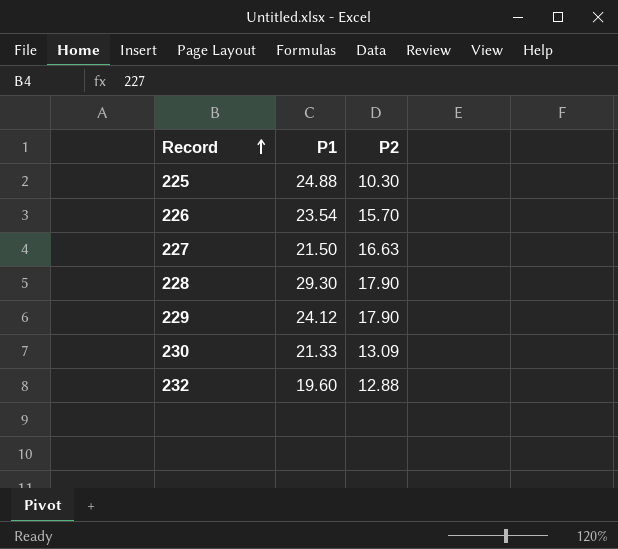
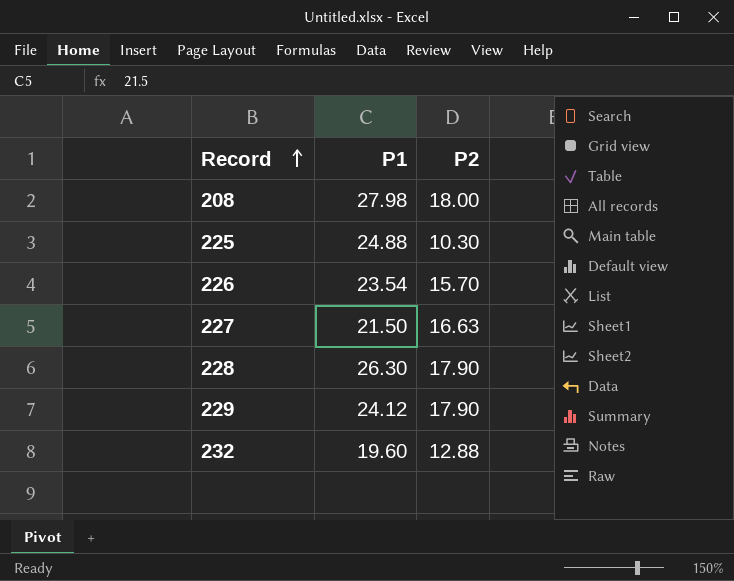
row 230: 21.33 | 13.09 -> none
row 208: none -> 27.98 | 18.00
228 | P1: 29.30 -> 26.30

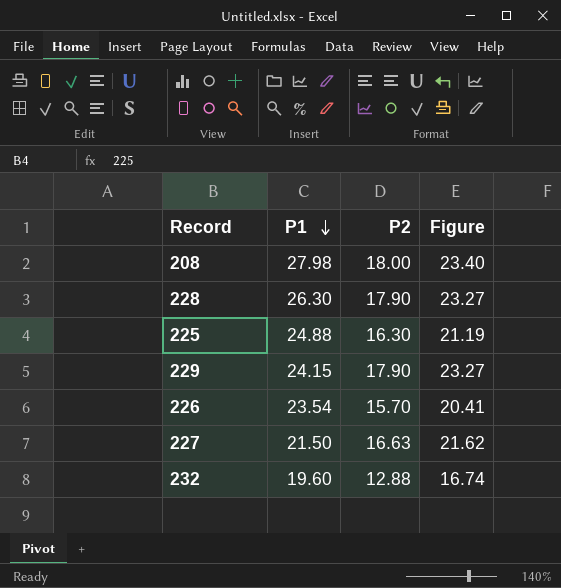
row order: Record ascending -> P1 descending
column Figure | formula: none -> [P2] * 1.3
225 | P2: 10.30 -> 16.30
229 | P1: 24.12 -> 24.15

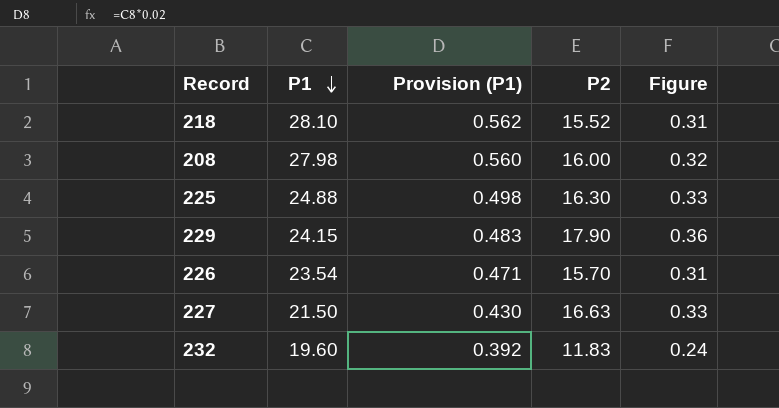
column Provision (P1) | formula: none -> [P1] * 0.02
column Figure | formula: [P2] * 1.3 -> [P2] * 0.02
row 228: 26.30 | 17.90 | 23.27 -> none
row 218: none -> 28.10 | 0.562 | 15.52 | 0.31
208 | P2: 18.00 -> 16.00
232 | P2: 12.88 -> 11.83

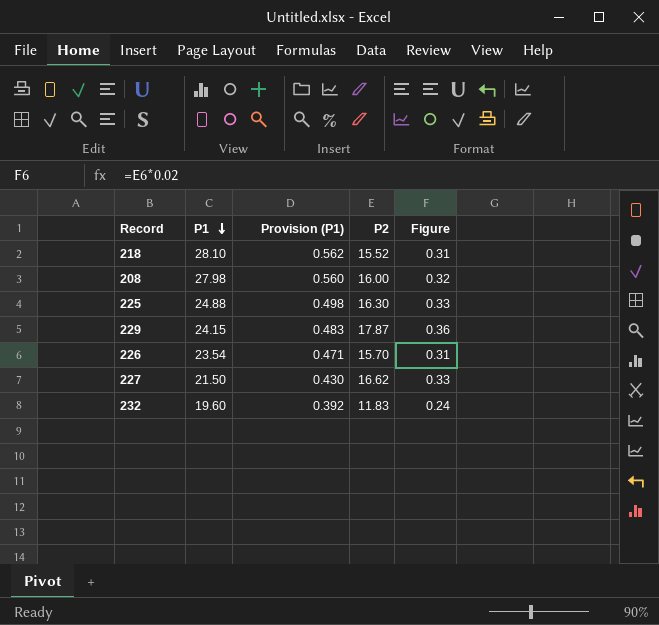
229 | P2: 17.90 -> 17.87
227 | P2: 16.63 -> 16.62

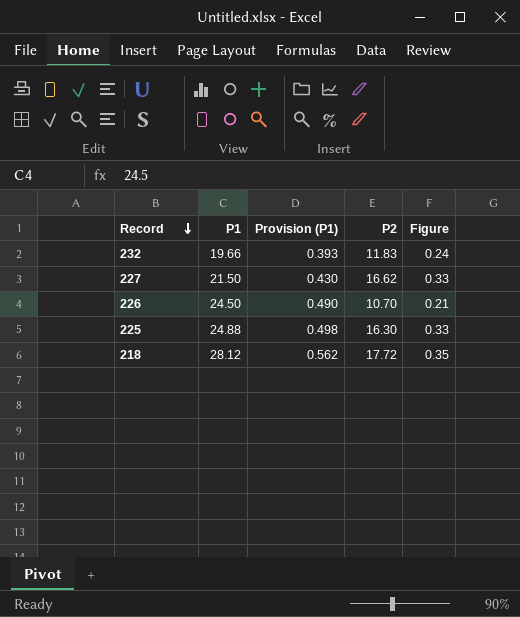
row order: P1 descending -> Record descending
row 208: 27.98 | 0.560 | 16.00 | 0.32 -> none
row 229: 24.15 | 0.483 | 17.87 | 0.36 -> none
232 | P1: 19.60 -> 19.66
232 | Provision (P1): 0.392 -> 0.393
226 | P1: 23.54 -> 24.50
226 | Provision (P1): 0.471 -> 0.490
226 | P2: 15.70 -> 10.70
226 | Figure: 0.31 -> 0.21
218 | P1: 28.10 -> 28.12
218 | P2: 15.52 -> 17.72
218 | Figure: 0.31 -> 0.35

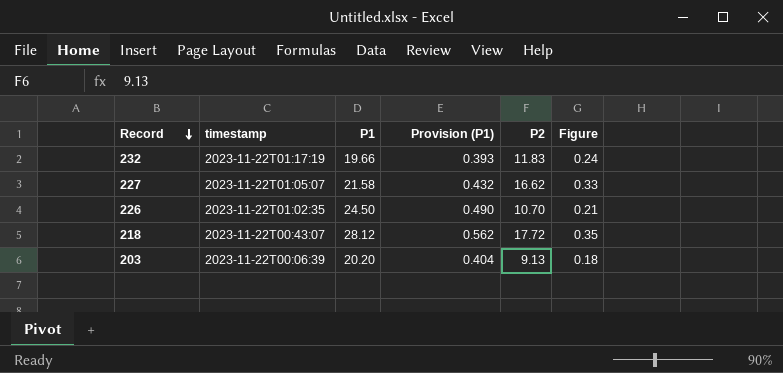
column timestamp | position: none -> 2
row 225: 24.88 | 0.498 | 16.30 | 0.33 -> none
227 | P1: 21.50 -> 21.58
227 | Provision (P1): 0.430 -> 0.432
row 203: none -> 2023-11-22T00:06:39 | 20.20 | 0.404 | 9.13 | 0.18

